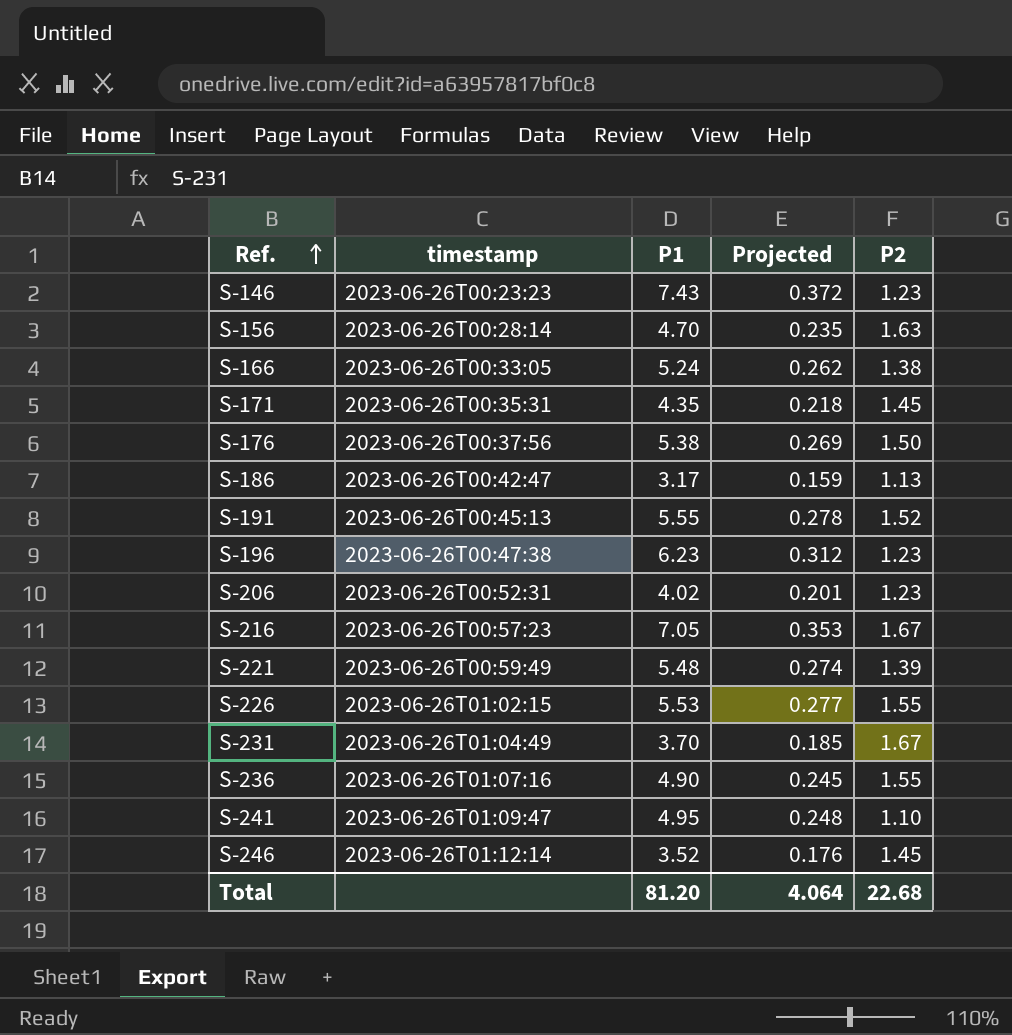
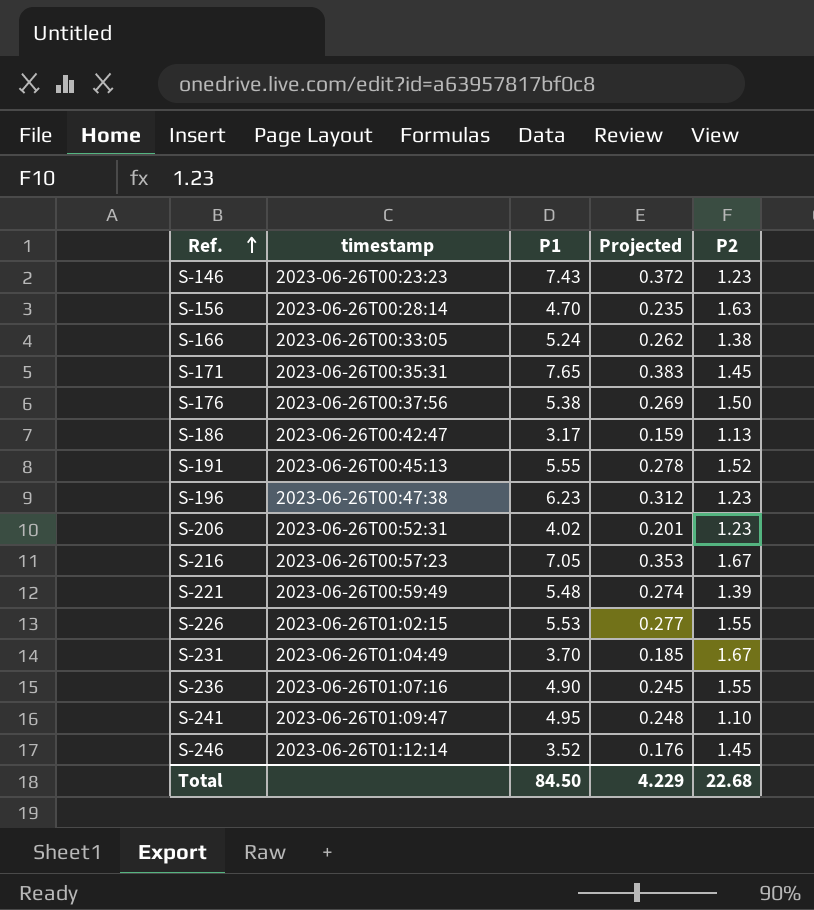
S-171 | P1: 4.35 -> 7.65
S-171 | Projected: 0.218 -> 0.383
Total | P1: 81.20 -> 84.50
Total | Projected: 4.064 -> 4.229

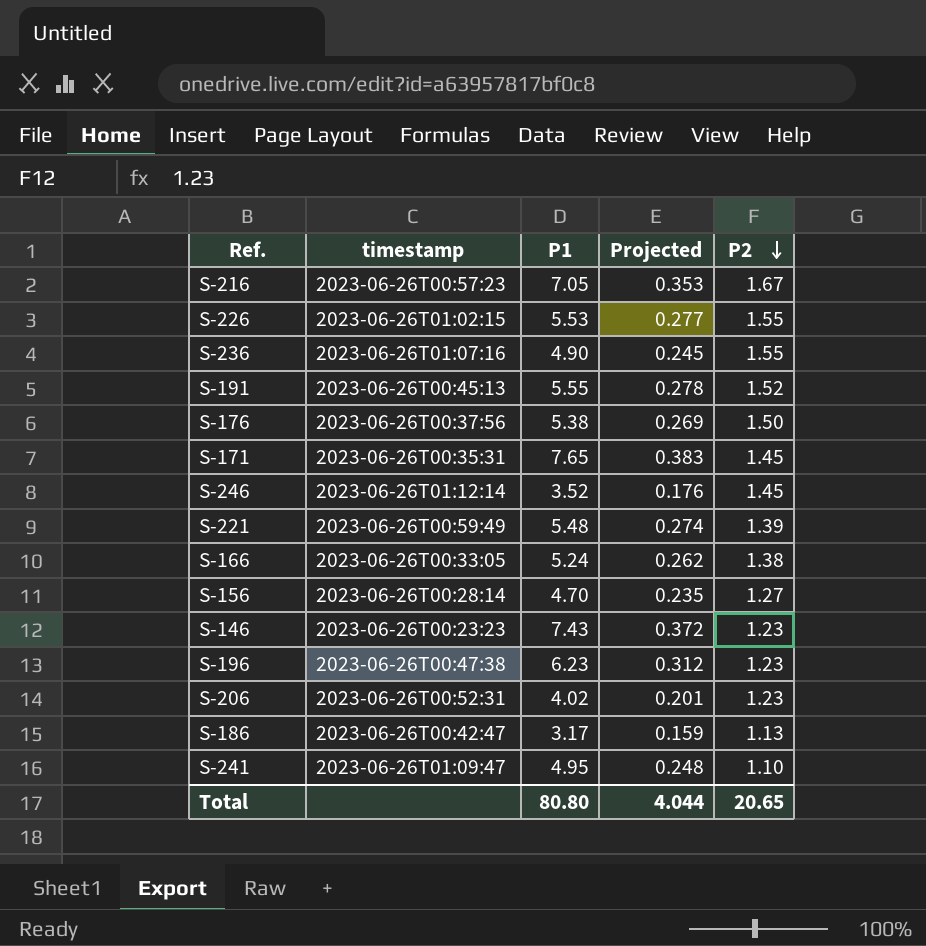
row order: Ref. ascending -> P2 descending
row S-231: 2023-06-26T01:04:49 | 3.70 | 0.185 | 1.67 -> none
S-156 | P2: 1.63 -> 1.27
Total | P1: 84.50 -> 80.80
Total | Projected: 4.229 -> 4.044
Total | P2: 22.68 -> 20.65

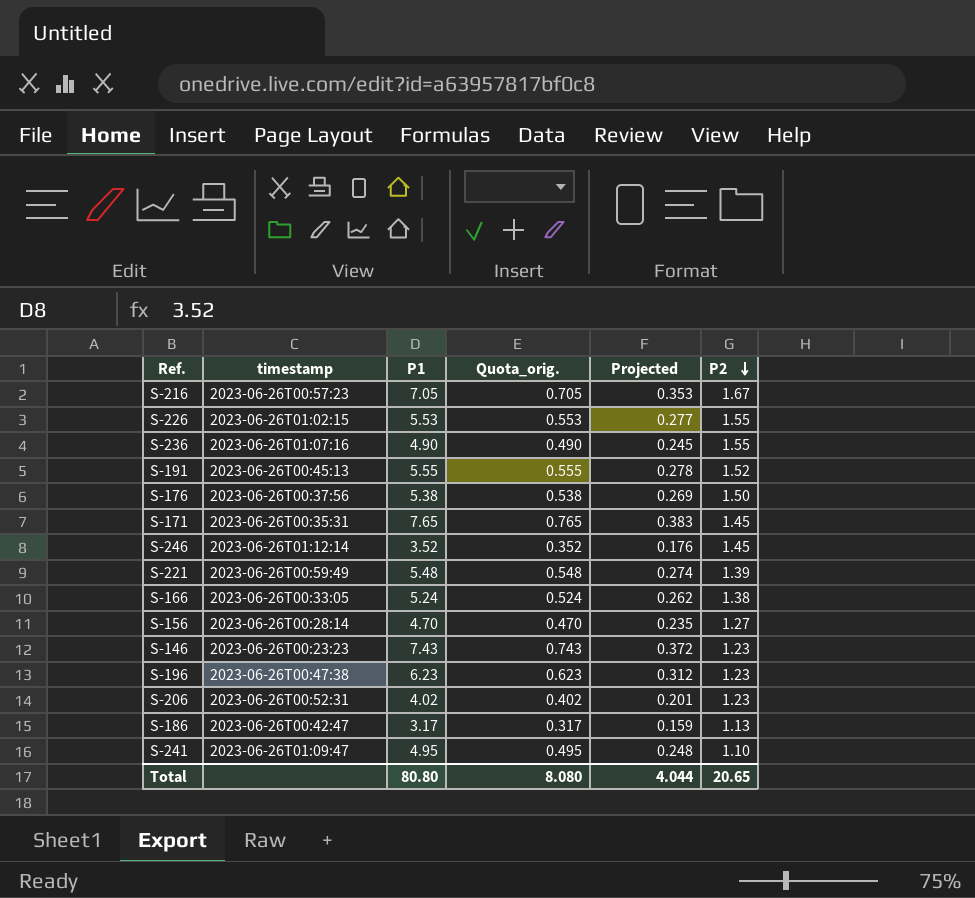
column Quota_orig. | formula: none -> [P1] * 0.1

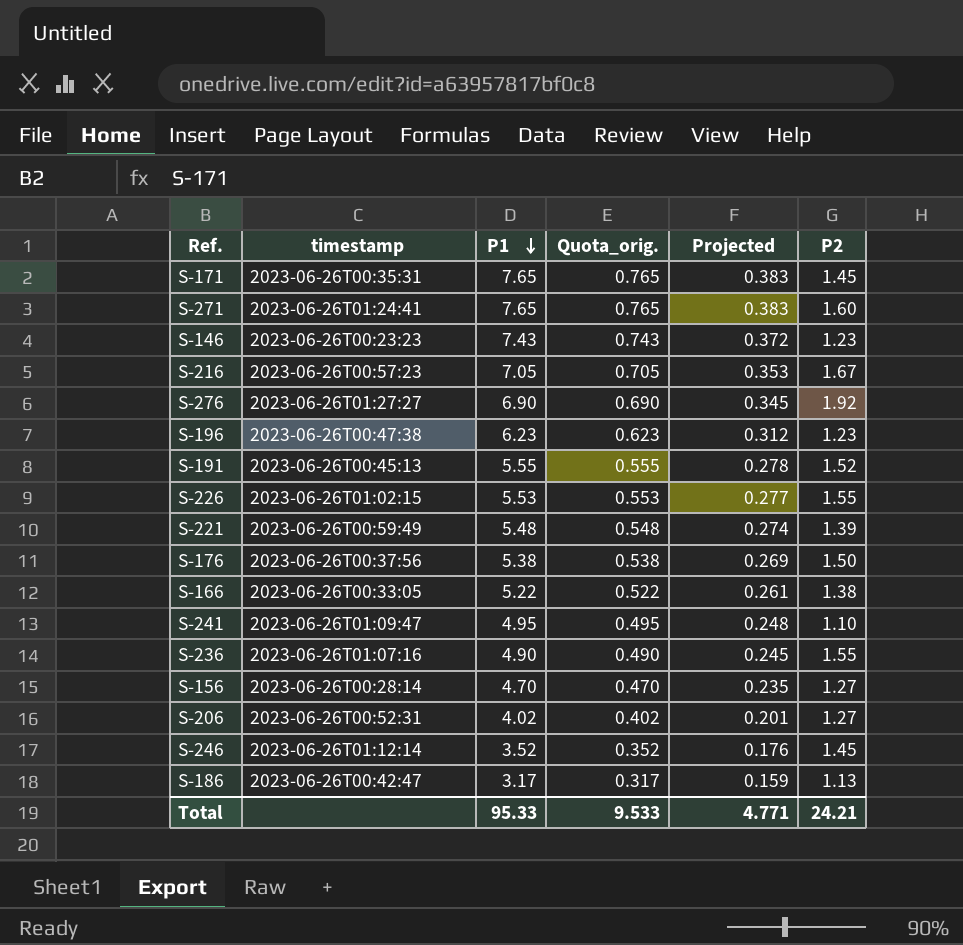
row order: P2 descending -> P1 descending
row S-271: none -> 2023-06-26T01:24:41 | 7.65 | 0.765 | 0.383 | 1.60
row S-276: none -> 2023-06-26T01:27:27 | 6.90 | 0.690 | 0.345 | 1.92
S-166 | P1: 5.24 -> 5.22
S-166 | Quota_orig.: 0.524 -> 0.522
S-166 | Projected: 0.262 -> 0.261
S-206 | P2: 1.23 -> 1.27
Total | P1: 80.80 -> 95.33
Total | Quota_orig.: 8.080 -> 9.533
Total | Projected: 4.044 -> 4.771
Total | P2: 20.65 -> 24.21

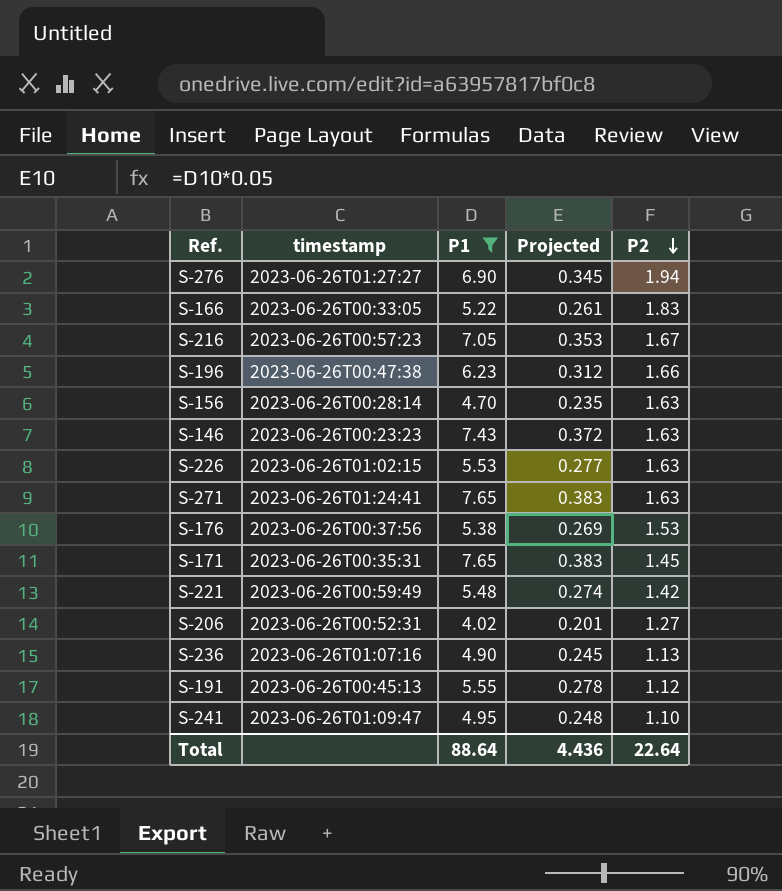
filter: none -> P1 >= 4.02
row order: P1 descending -> P2 descending
column Quota_orig. | formula: [P1] * 0.1 -> none
S-276 | P2: 1.92 -> 1.94
S-166 | P2: 1.38 -> 1.83
S-196 | P2: 1.23 -> 1.66
S-156 | P2: 1.27 -> 1.63
S-146 | P2: 1.23 -> 1.63
S-226 | P2: 1.55 -> 1.63
S-271 | P2: 1.60 -> 1.63
S-176 | P2: 1.50 -> 1.53
S-221 | P2: 1.39 -> 1.42
S-236 | P2: 1.55 -> 1.13
S-191 | P2: 1.52 -> 1.12
Total | P1: 95.33 -> 88.64
Total | Projected: 4.771 -> 4.436
Total | P2: 24.21 -> 22.64

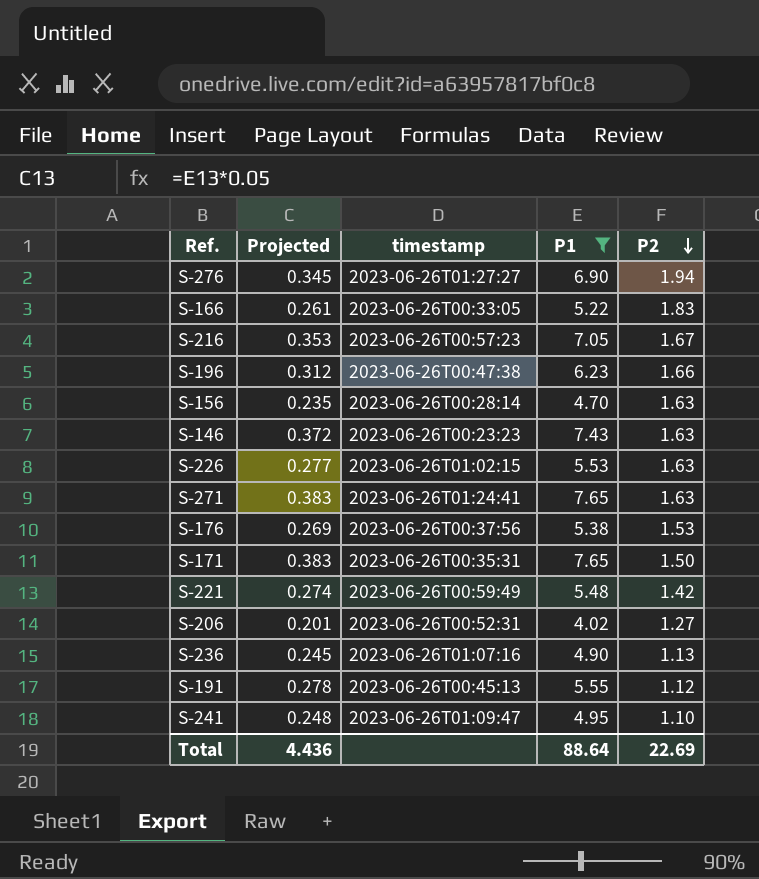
column Projected | position: 4 -> 2
S-171 | P2: 1.45 -> 1.50
Total | P2: 22.64 -> 22.69

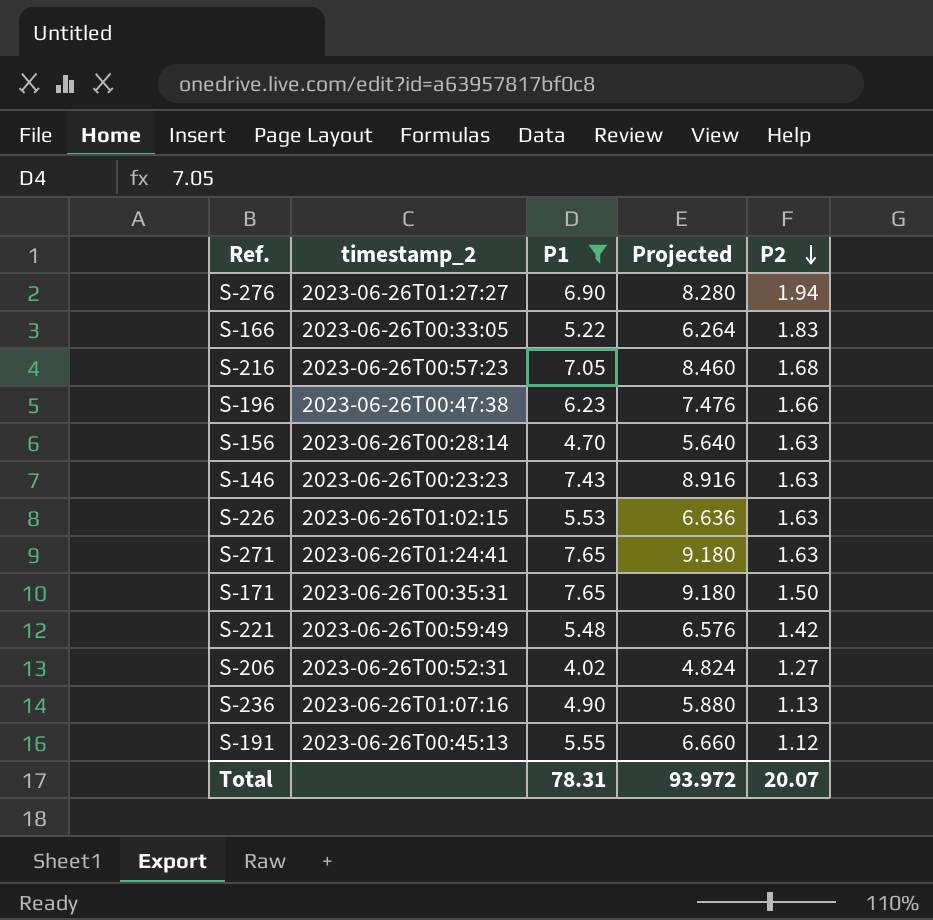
column name: timestamp -> timestamp_2
column Projected | formula: [P1] * 0.05 -> [P1] * 1.2
column Projected | position: 2 -> 4
row S-176: 0.269 | 2023-06-26T00:37:56 | 5.38 | 1.53 -> none
row S-241: 0.248 | 2023-06-26T01:09:47 | 4.95 | 1.10 -> none
S-216 | P2: 1.67 -> 1.68
Total | P1: 88.64 -> 78.31
Total | Projected: 4.436 -> 93.972
Total | P2: 22.69 -> 20.07

